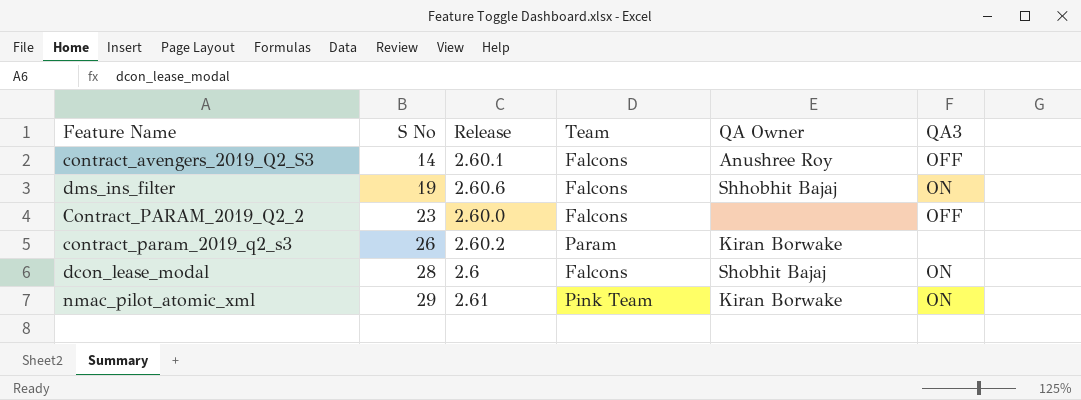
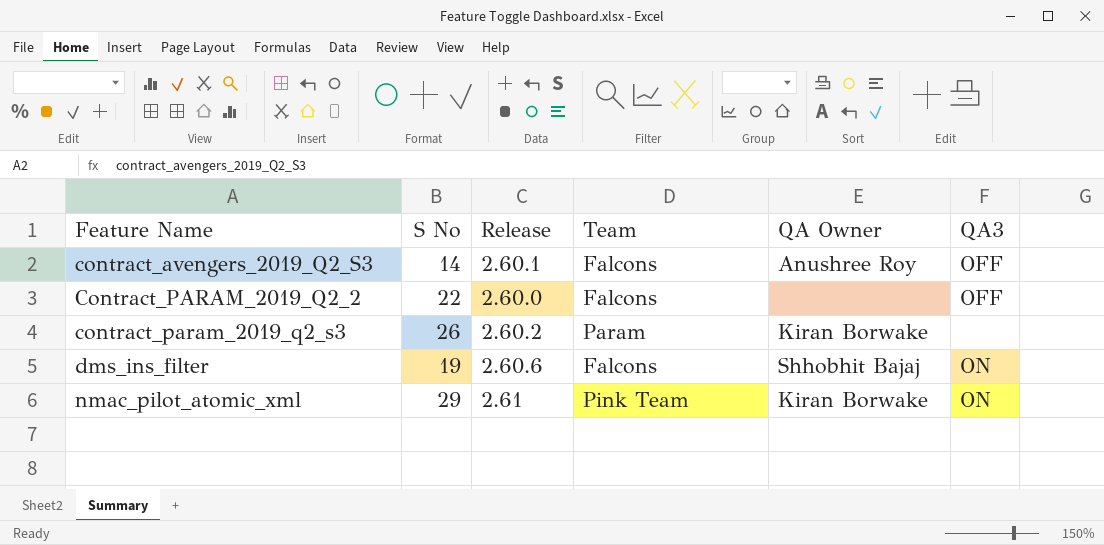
row order: S No ascending -> Feature Name ascending
row dcon_lease_modal: 28 | 2.6 | Falcons | Shobhit Bajaj | ON -> none
Contract_PARAM_2019_Q2_2 | S No: 23 -> 22

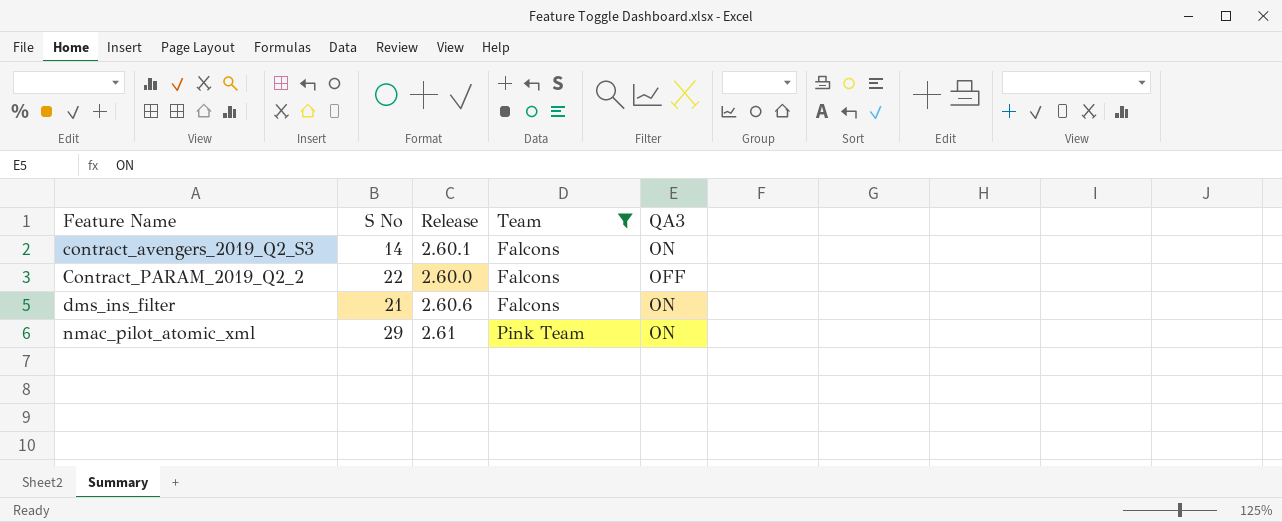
filter: none -> Team != Param
column QA Owner | position: 5 -> none
contract_avengers_2019_Q2_S3 | QA3: OFF -> ON
dms_ins_filter | S No: 19 -> 21

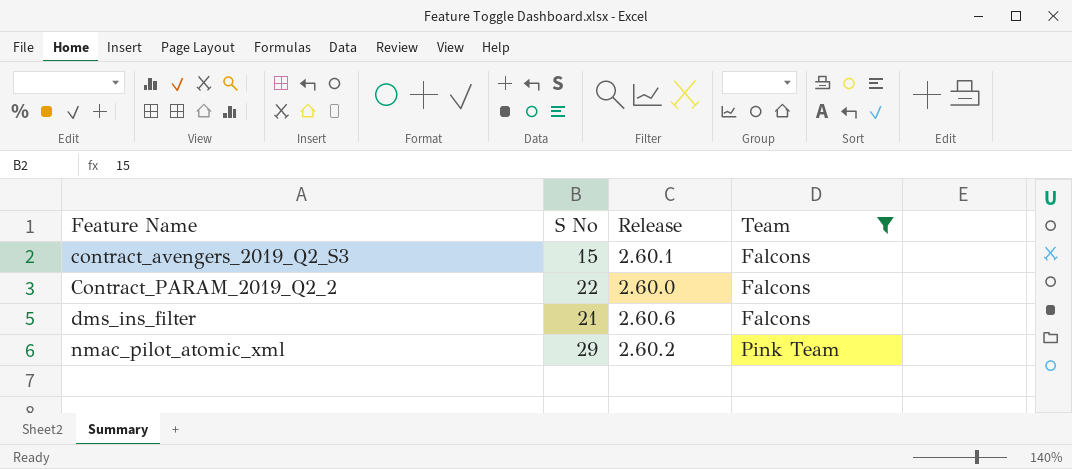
column QA3 | position: 5 -> none
contract_avengers_2019_Q2_S3 | S No: 14 -> 15
nmac_pilot_atomic_xml | Release: 2.61 -> 2.60.2

